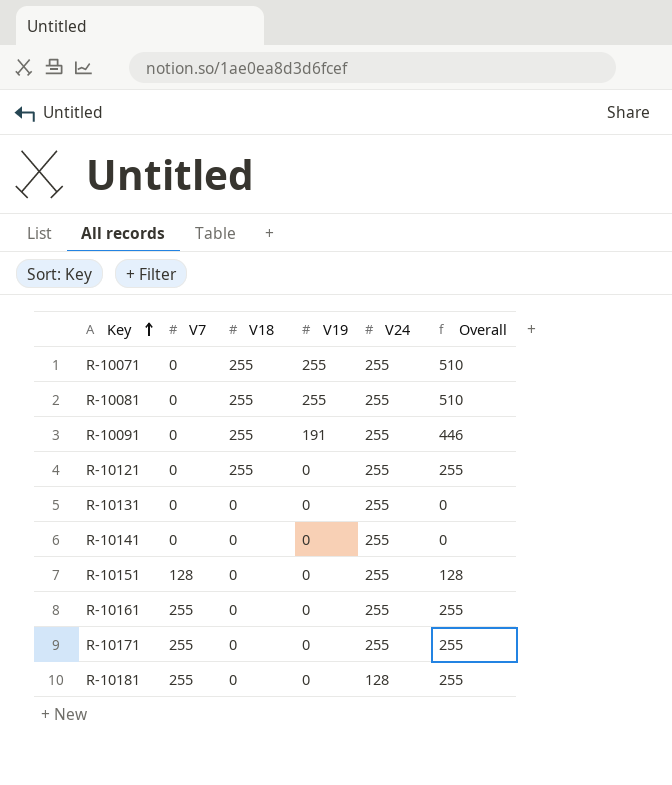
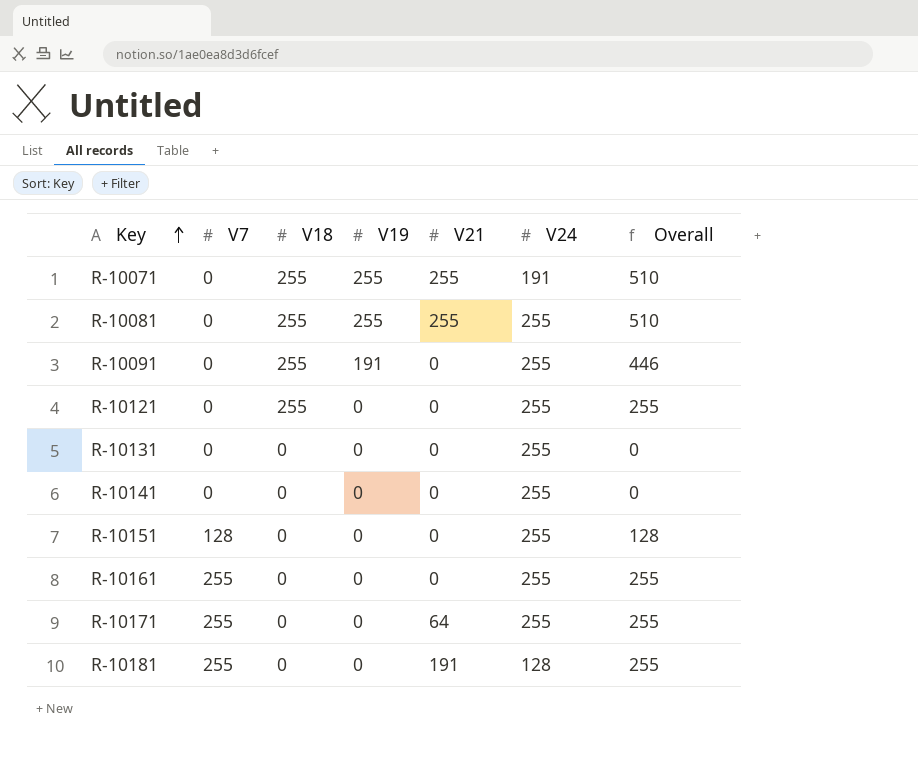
column V21 | position: none -> 5
R-10071 | V24: 255 -> 191

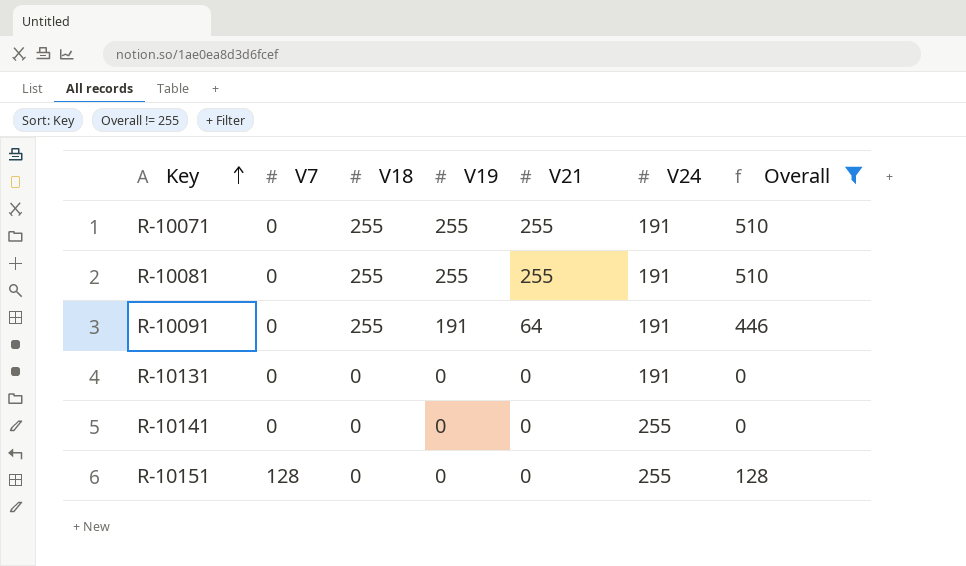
filter: none -> Overall != 255
R-10081 | V24: 255 -> 191
R-10091 | V21: 0 -> 64
R-10091 | V24: 255 -> 191
R-10131 | V24: 255 -> 191

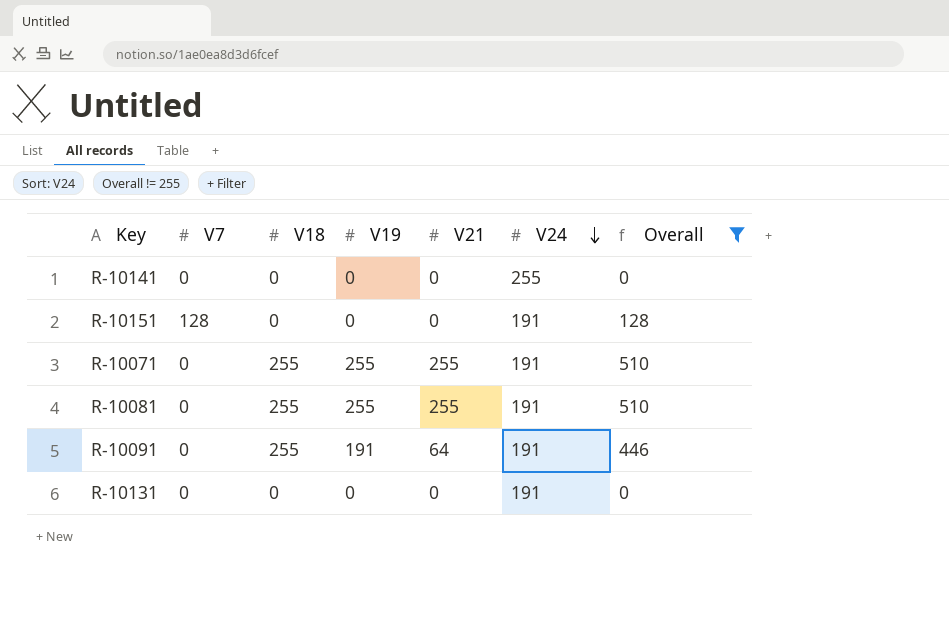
row order: Key ascending -> V24 descending
R-10151 | V24: 255 -> 191

